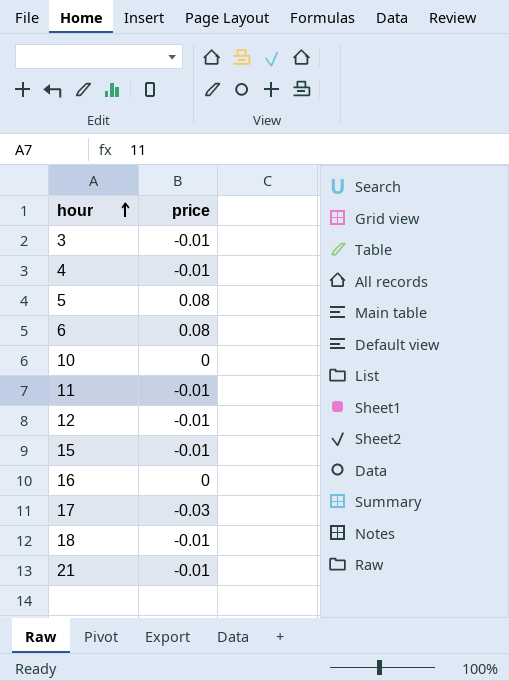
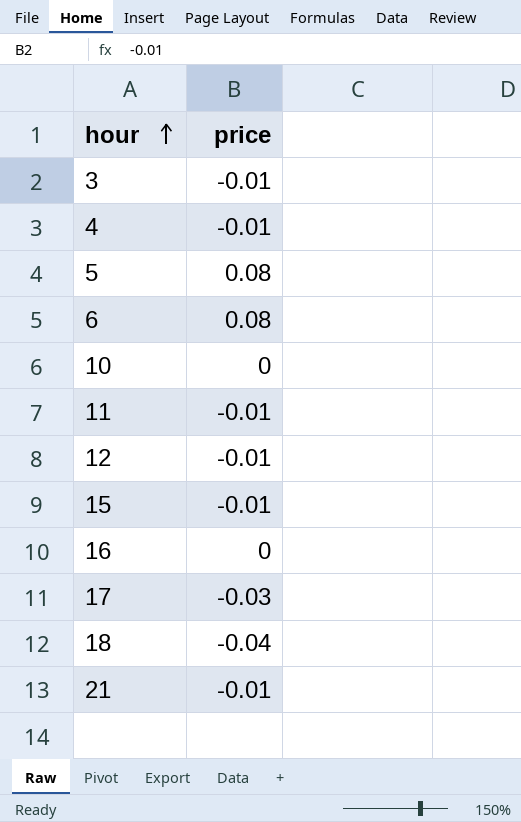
18 | price: -0.01 -> -0.04

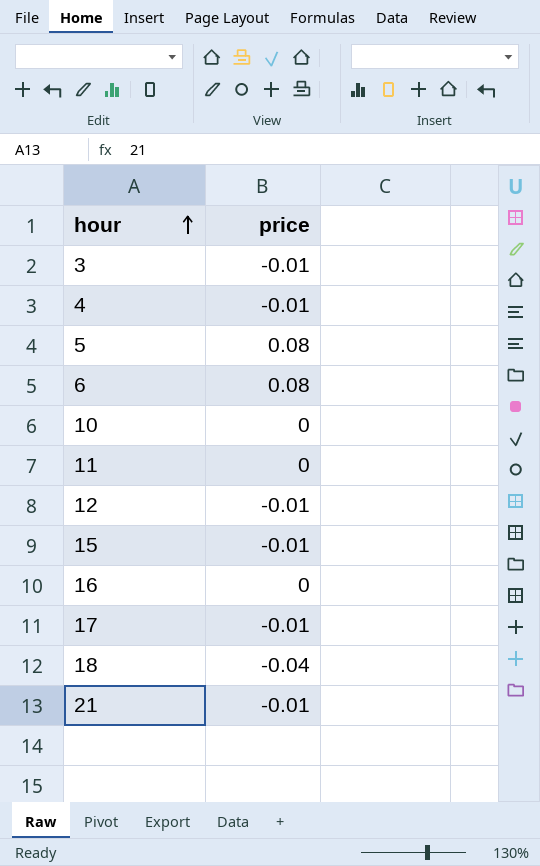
11 | price: -0.01 -> 0
17 | price: -0.03 -> -0.01

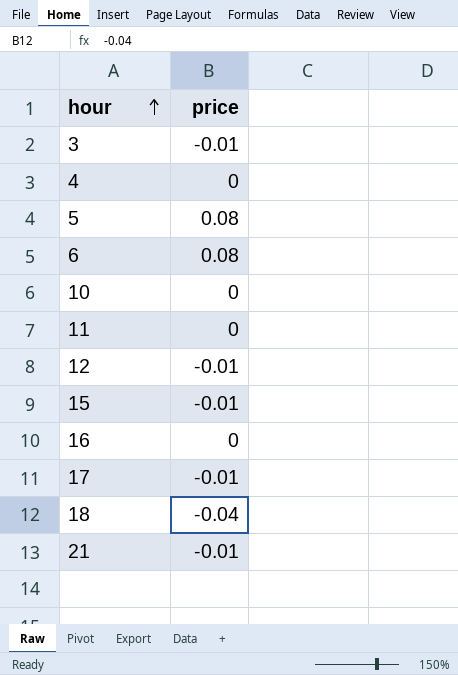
4 | price: -0.01 -> 0

